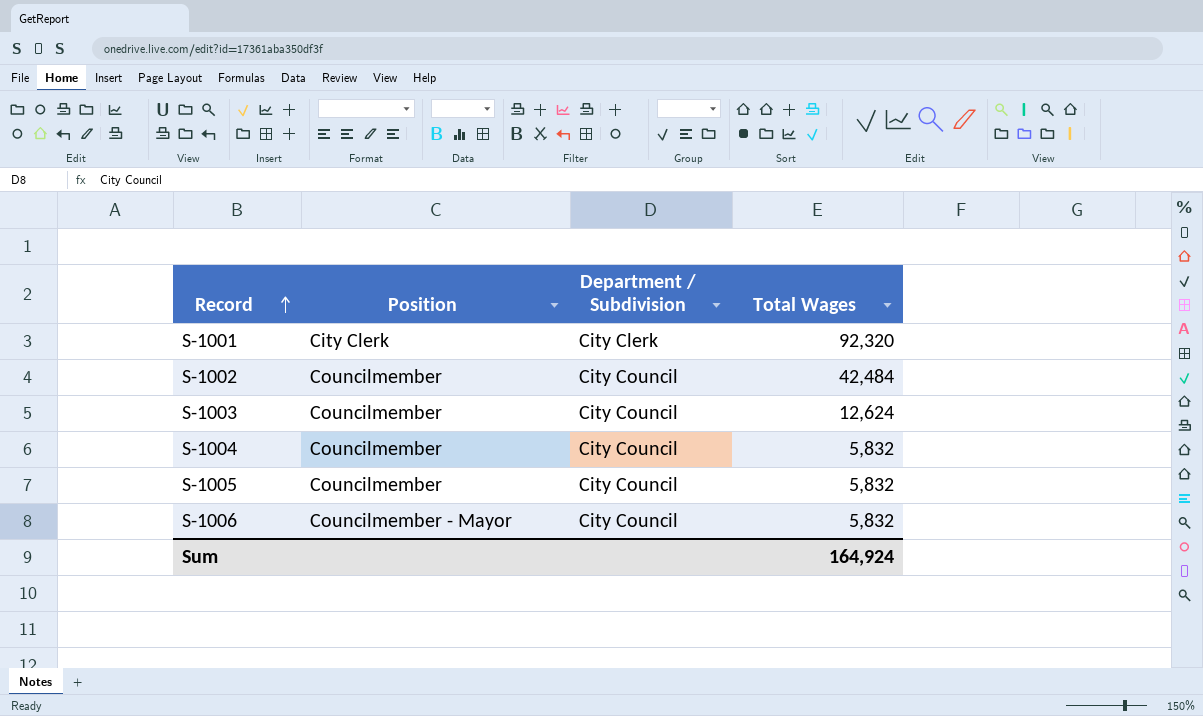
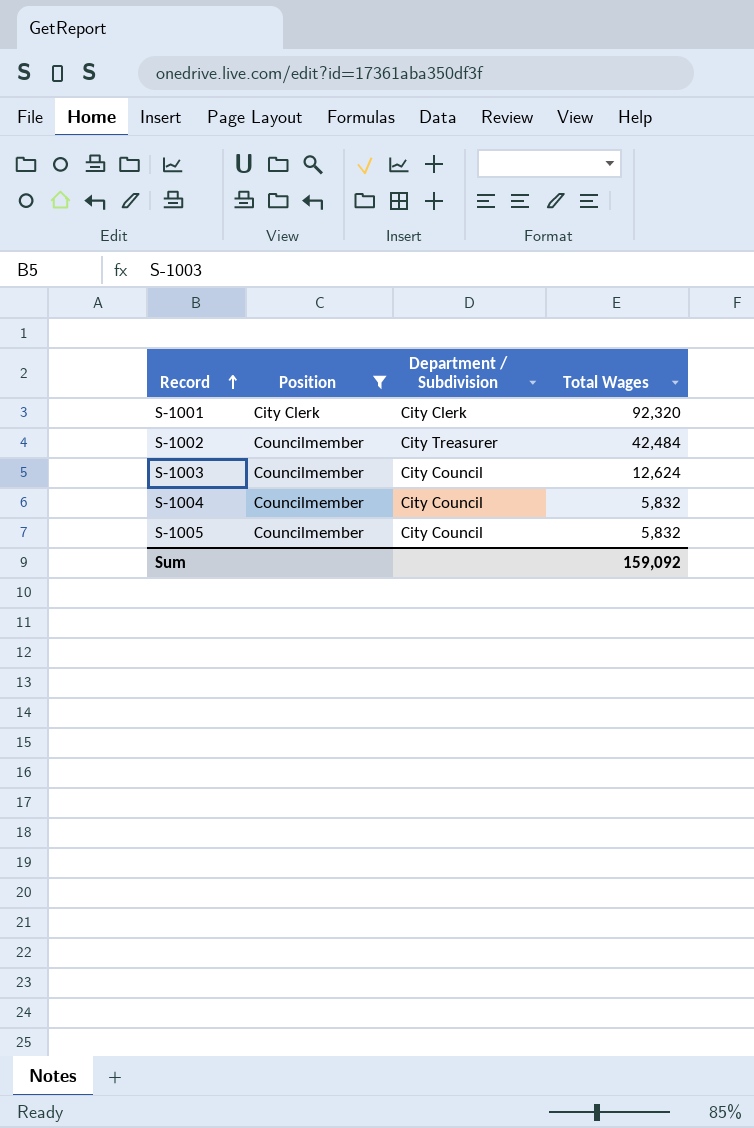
filter: none -> Position != Councilmember - Mayor
S-1002 | Department / Subdivision: City Council -> City Treasurer
Sum | Total Wages: 164,924 -> 159,092

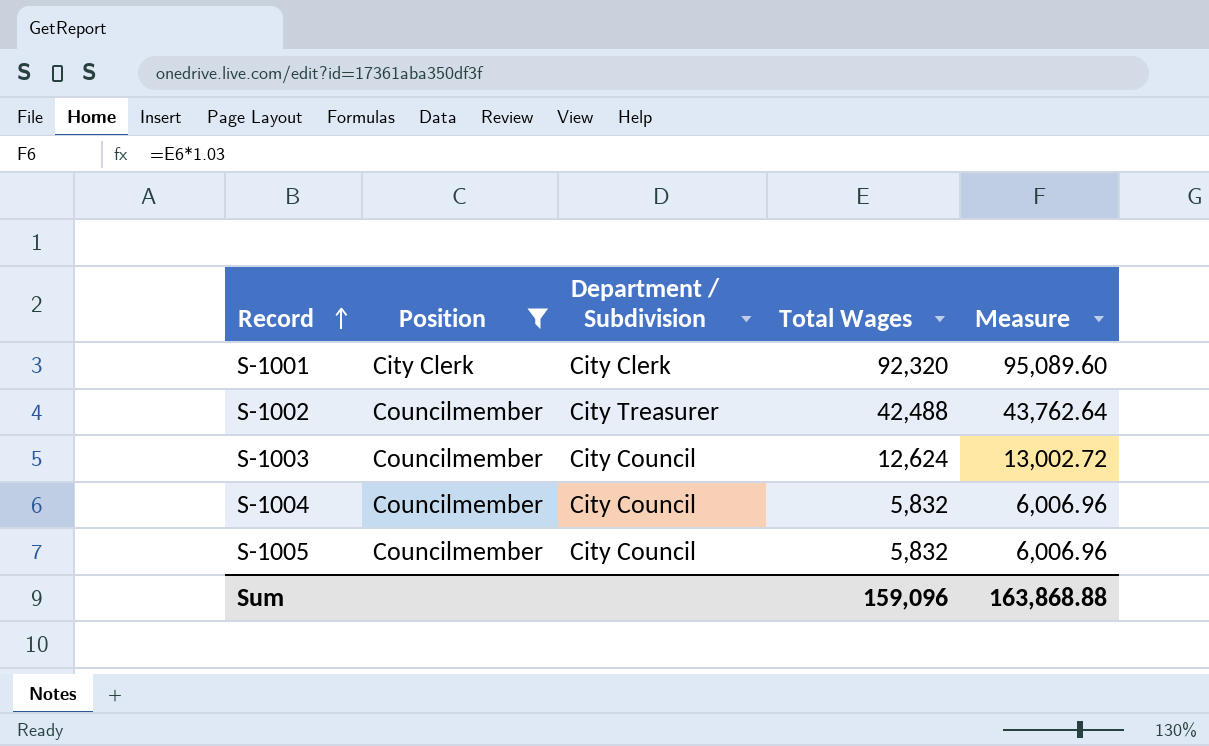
column Measure | formula: none -> [Total Wages] * 1.03
S-1002 | Total Wages: 42,484 -> 42,488
Sum | Total Wages: 159,092 -> 159,096

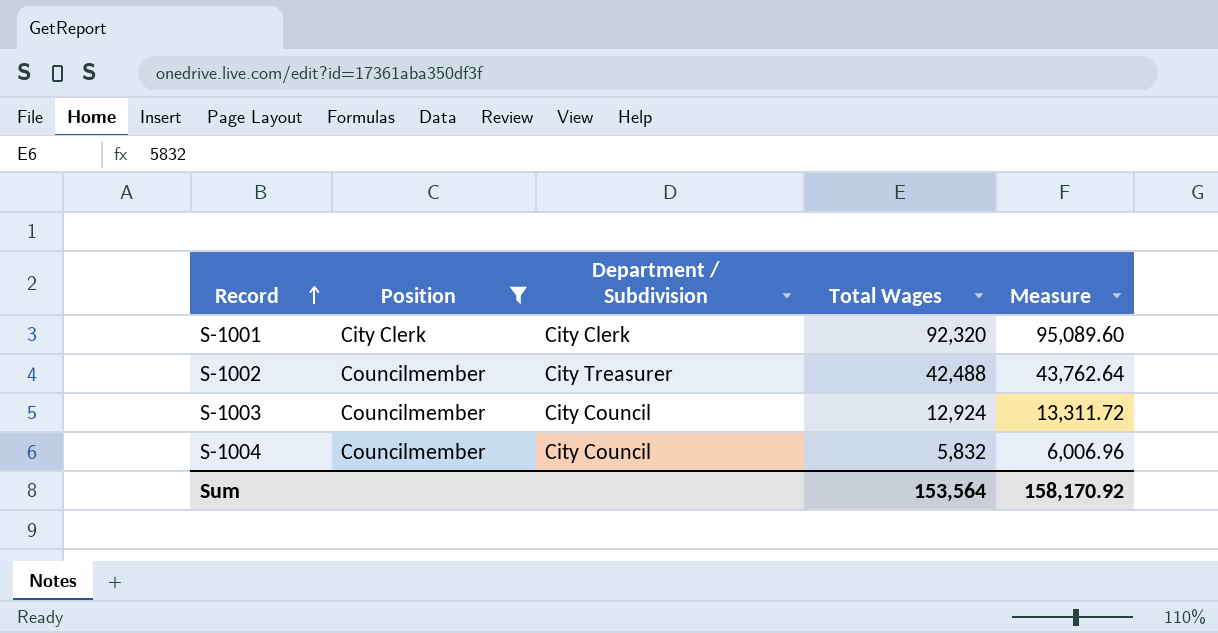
row S-1005: Councilmember | City Council | 5,832 | 6,006.96 -> none
S-1003 | Total Wages: 12,624 -> 12,924
S-1003 | Measure: 13,002.72 -> 13,311.72
Sum | Total Wages: 159,096 -> 153,564
Sum | Measure: 163,868.88 -> 158,170.92

